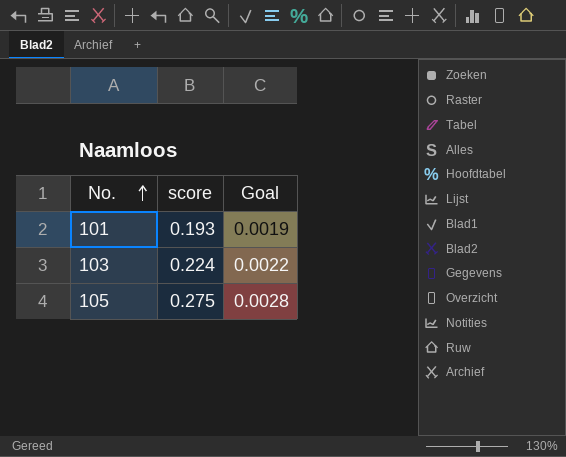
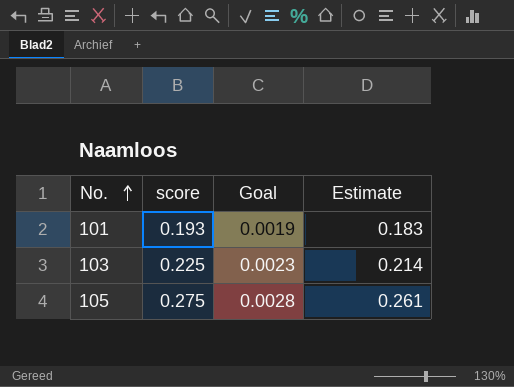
column Estimate | formula: none -> [score] * 0.95
103 | score: 0.224 -> 0.225
103 | Goal: 0.0022 -> 0.0023

